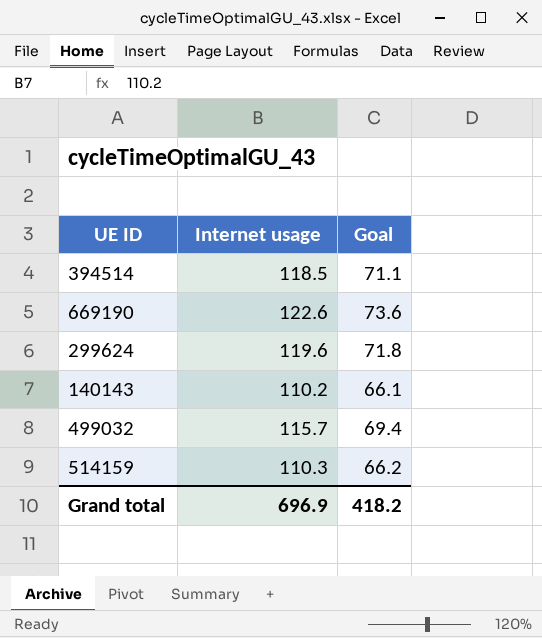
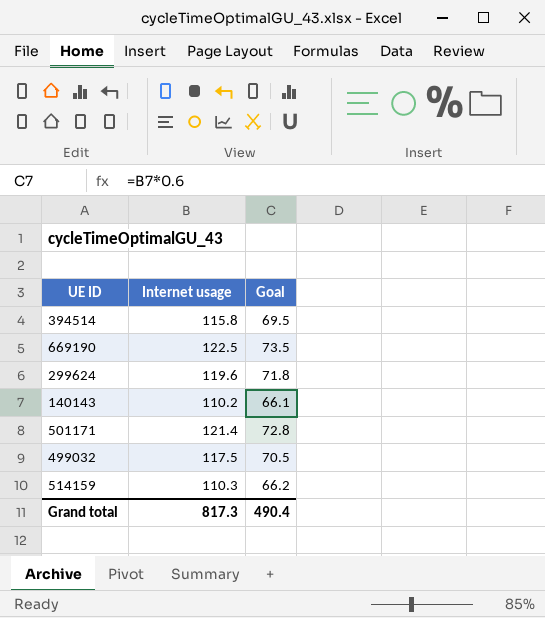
394514 | Internet usage: 118.5 -> 115.8
394514 | Goal: 71.1 -> 69.5
669190 | Internet usage: 122.6 -> 122.5
669190 | Goal: 73.6 -> 73.5
row 501171: none -> 121.4 | 72.8
499032 | Internet usage: 115.7 -> 117.5
499032 | Goal: 69.4 -> 70.5
Grand total | Internet usage: 696.9 -> 817.3
Grand total | Goal: 418.2 -> 490.4

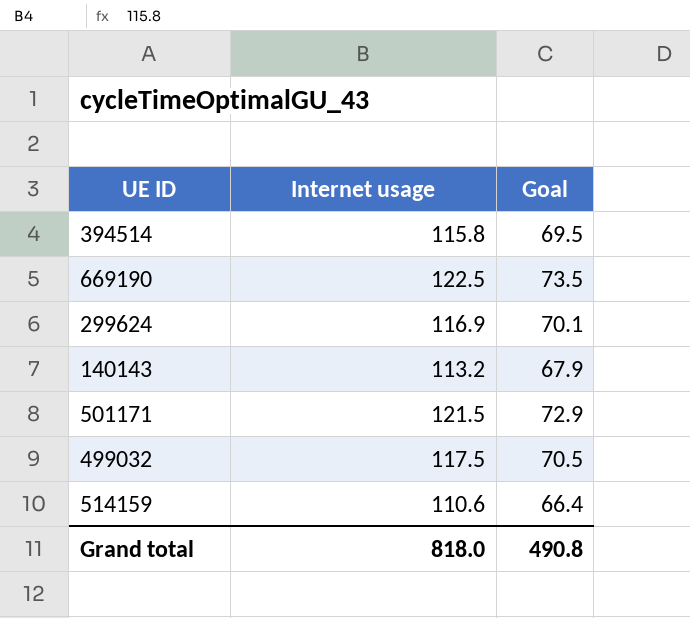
299624 | Internet usage: 119.6 -> 116.9
299624 | Goal: 71.8 -> 70.1
140143 | Internet usage: 110.2 -> 113.2
140143 | Goal: 66.1 -> 67.9
501171 | Internet usage: 121.4 -> 121.5
501171 | Goal: 72.8 -> 72.9
514159 | Internet usage: 110.3 -> 110.6
514159 | Goal: 66.2 -> 66.4
Grand total | Internet usage: 817.3 -> 818.0
Grand total | Goal: 490.4 -> 490.8

